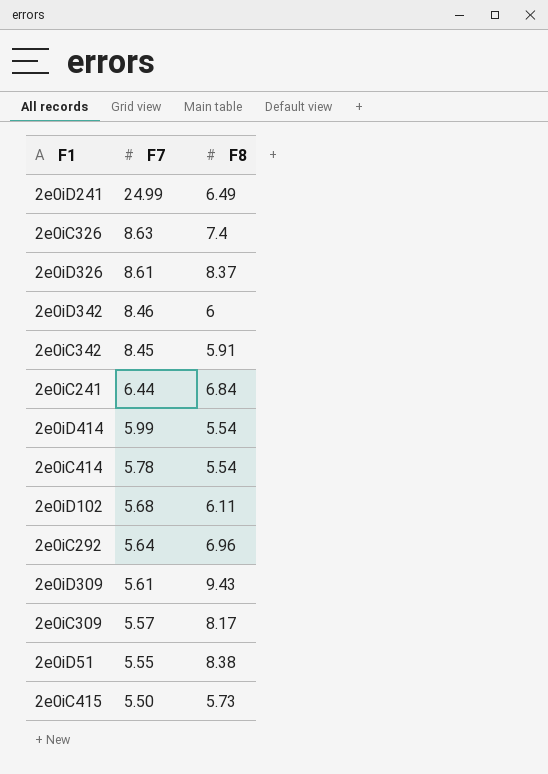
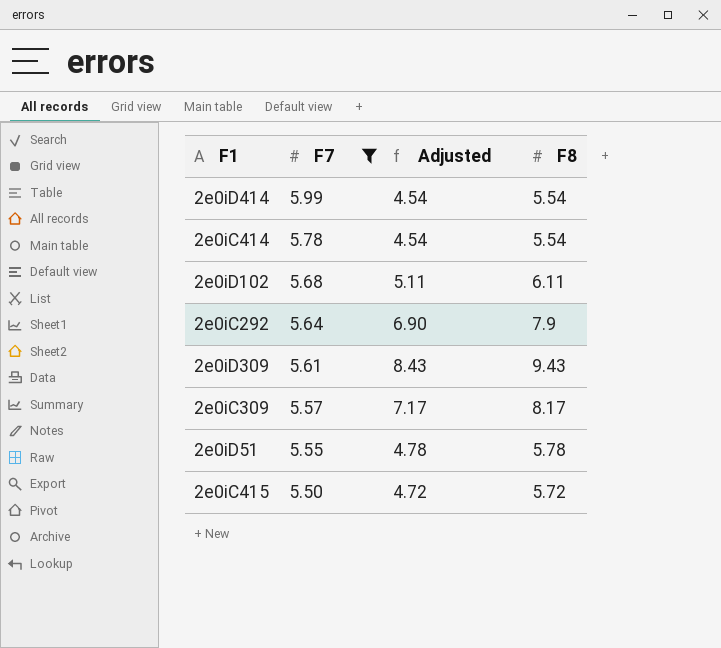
filter: none -> F7 <= 5.99
column Adjusted | formula: none -> [F8] - 1
2e0iC292 | F8: 6.96 -> 7.9
2e0iD51 | F8: 8.38 -> 5.78
2e0iC415 | F8: 5.73 -> 5.72

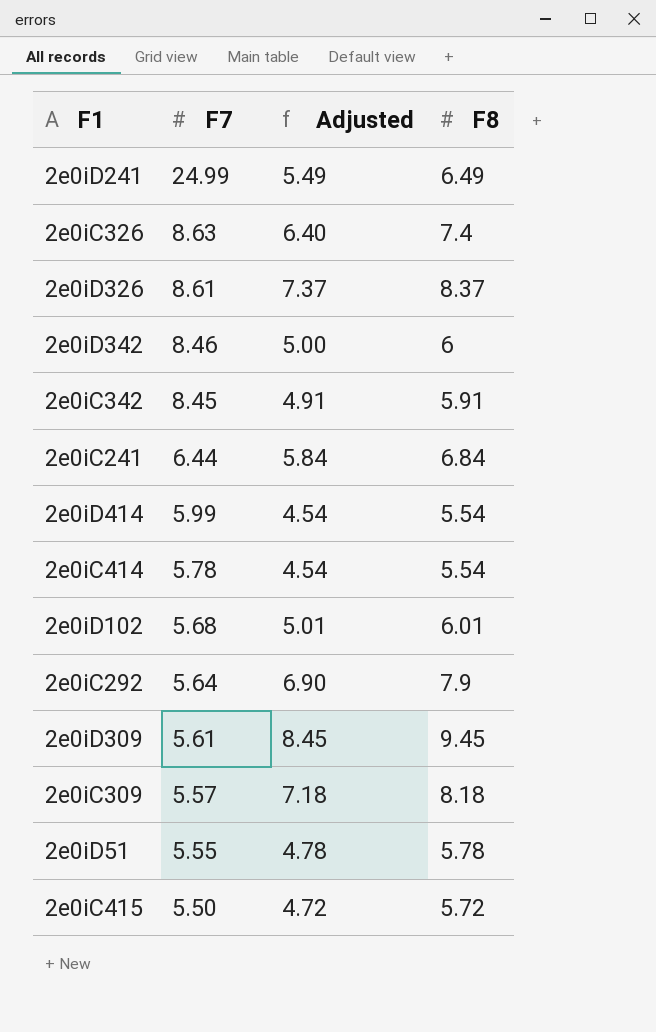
filter: F7 <= 5.99 -> none
2e0iD102 | Adjusted: 5.11 -> 5.01
2e0iD102 | F8: 6.11 -> 6.01
2e0iD309 | Adjusted: 8.43 -> 8.45
2e0iD309 | F8: 9.43 -> 9.45
2e0iC309 | Adjusted: 7.17 -> 7.18
2e0iC309 | F8: 8.17 -> 8.18

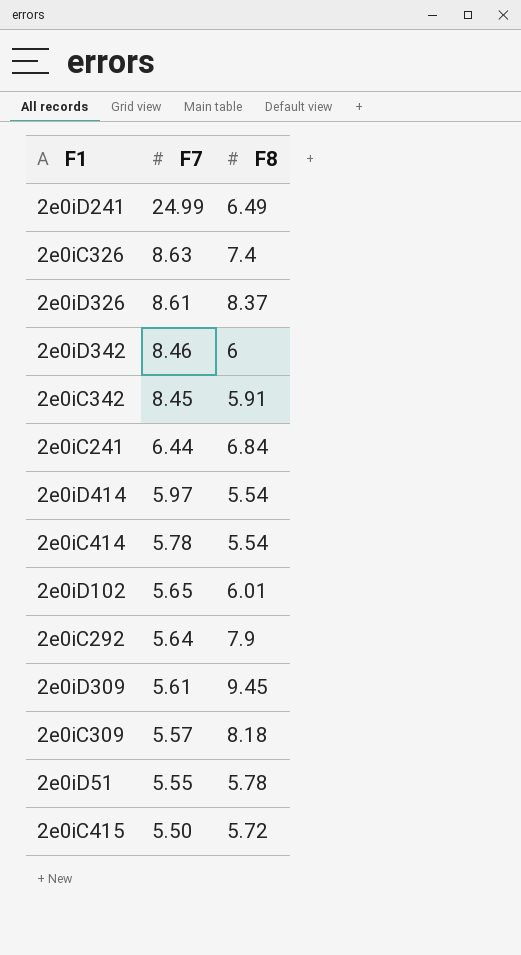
column Adjusted | formula: [F8] - 1 -> none
2e0iD414 | F7: 5.99 -> 5.97
2e0iD102 | F7: 5.68 -> 5.65

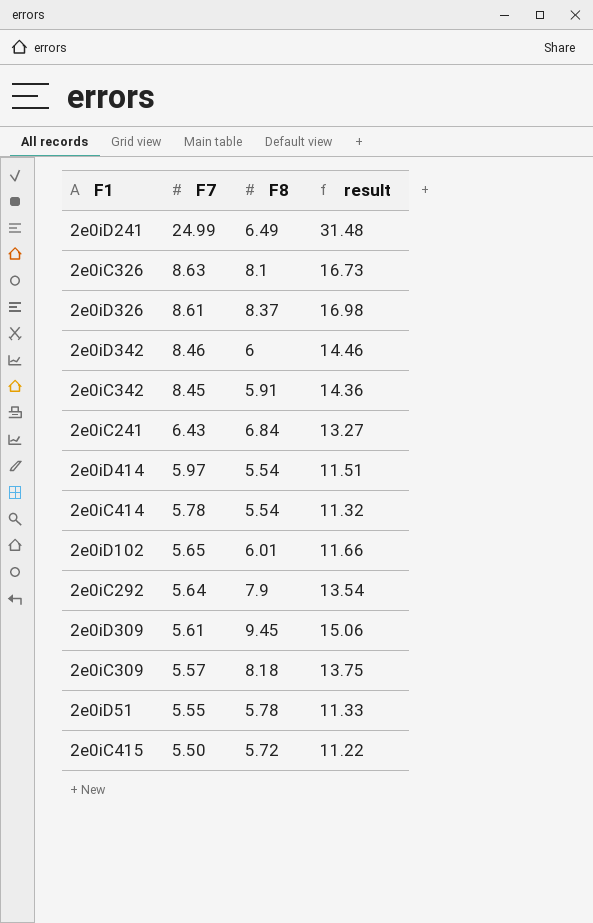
column result | formula: none -> [F7] + [F8]
2e0iC326 | F8: 7.4 -> 8.1
2e0iC241 | F7: 6.44 -> 6.43

